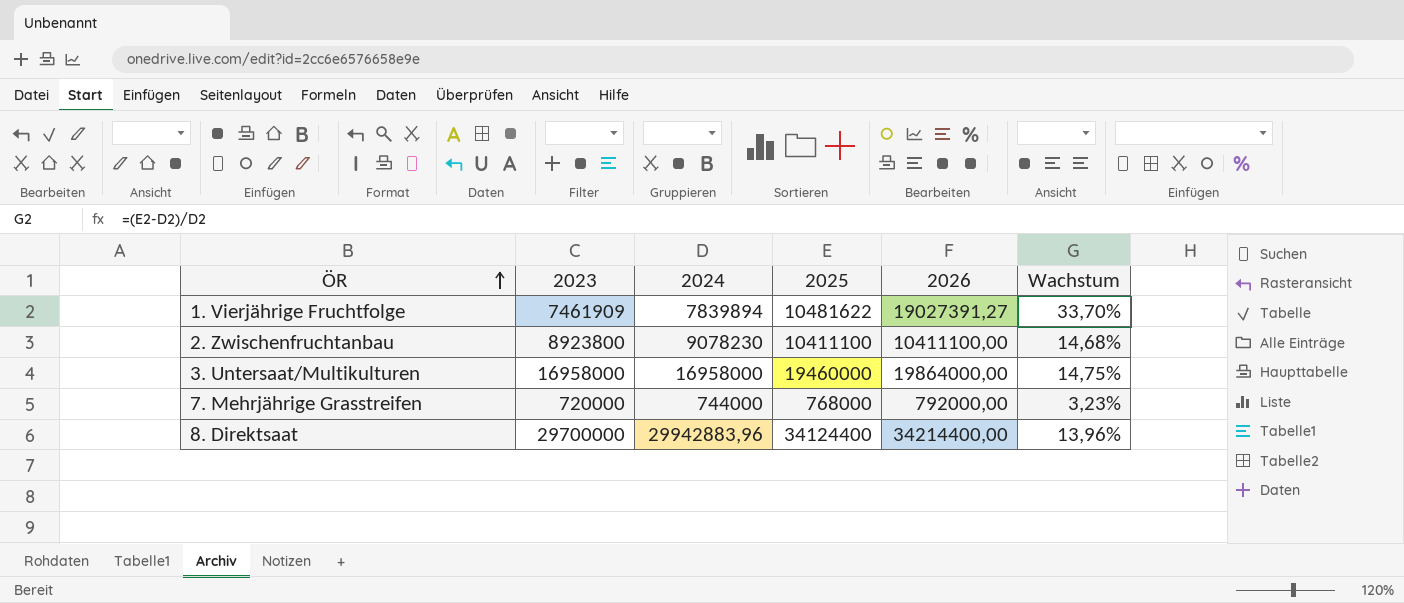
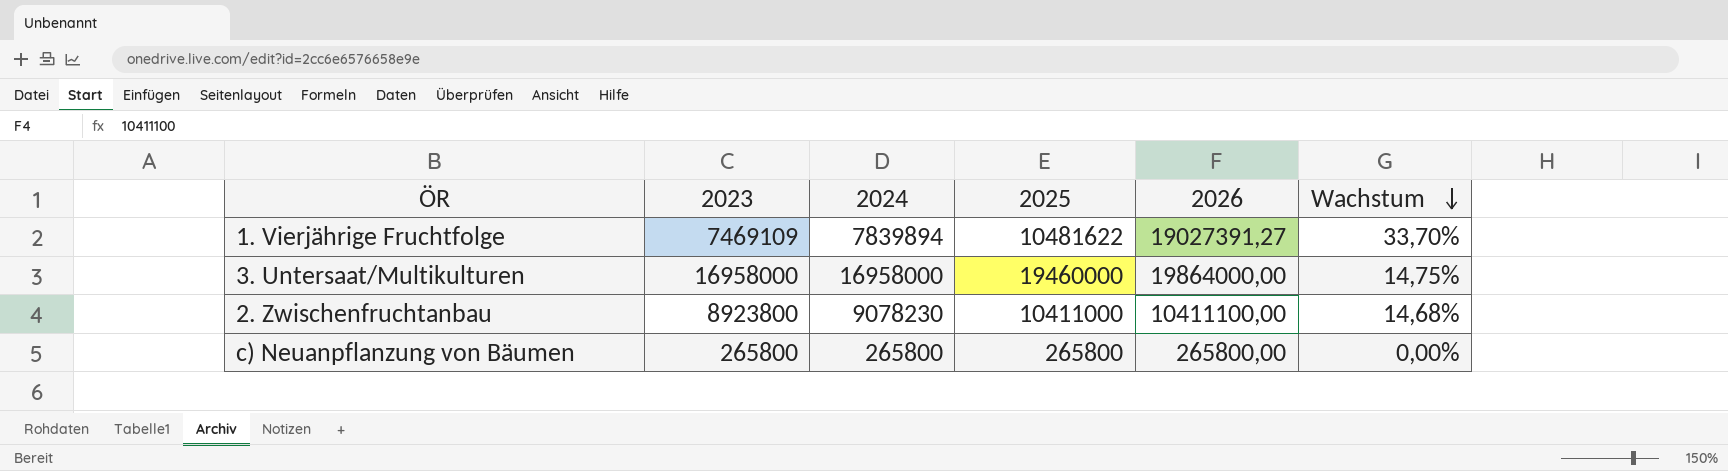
row order: ÖR ascending -> Wachstum descending
row 7. Mehrjährige Grasstreifen: 720000 | 744000 | 768000 | 792000,00 | 3,23% -> none
row 8. Direktsaat: 29700000 | 29942883,96 | 34124400 | 34214400,00 | 13,96% -> none
1. Vierjährige Fruchtfolge | 2023: 7461909 -> 7469109
2. Zwischenfruchtanbau | 2025: 10411100 -> 10411000
row c) Neuanpflanzung von Bäumen: none -> 265800 | 265800 | 265800 | 265800,00 | 0,00%

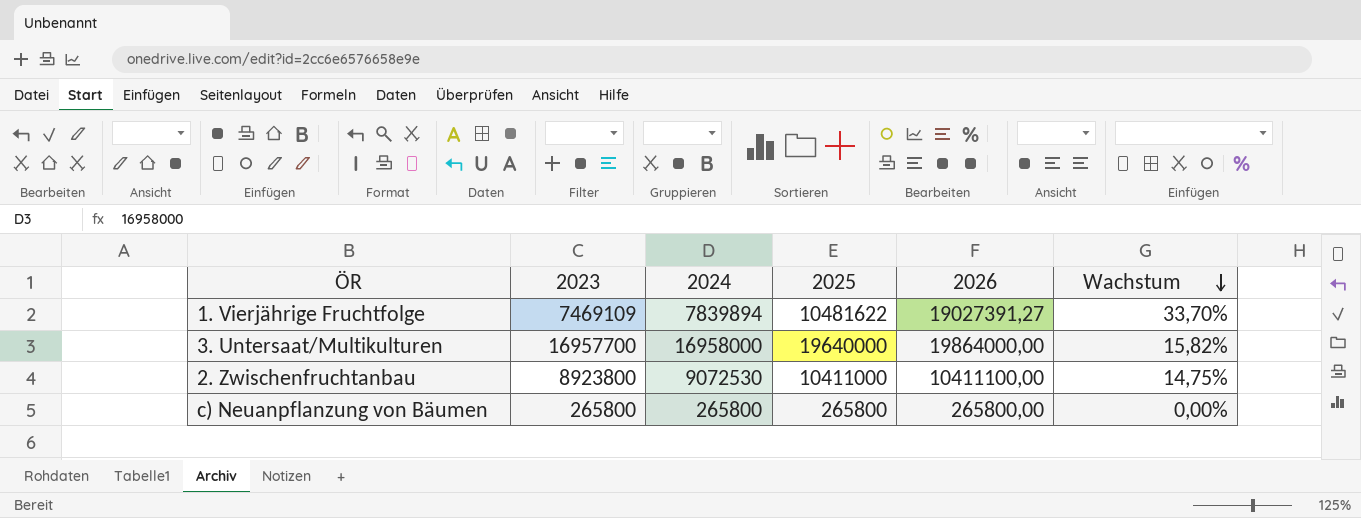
3. Untersaat/Multikulturen | 2023: 16958000 -> 16957700
3. Untersaat/Multikulturen | 2025: 19460000 -> 19640000
3. Untersaat/Multikulturen | Wachstum: 14,75% -> 15,82%
2. Zwischenfruchtanbau | 2024: 9078230 -> 9072530
2. Zwischenfruchtanbau | Wachstum: 14,68% -> 14,75%

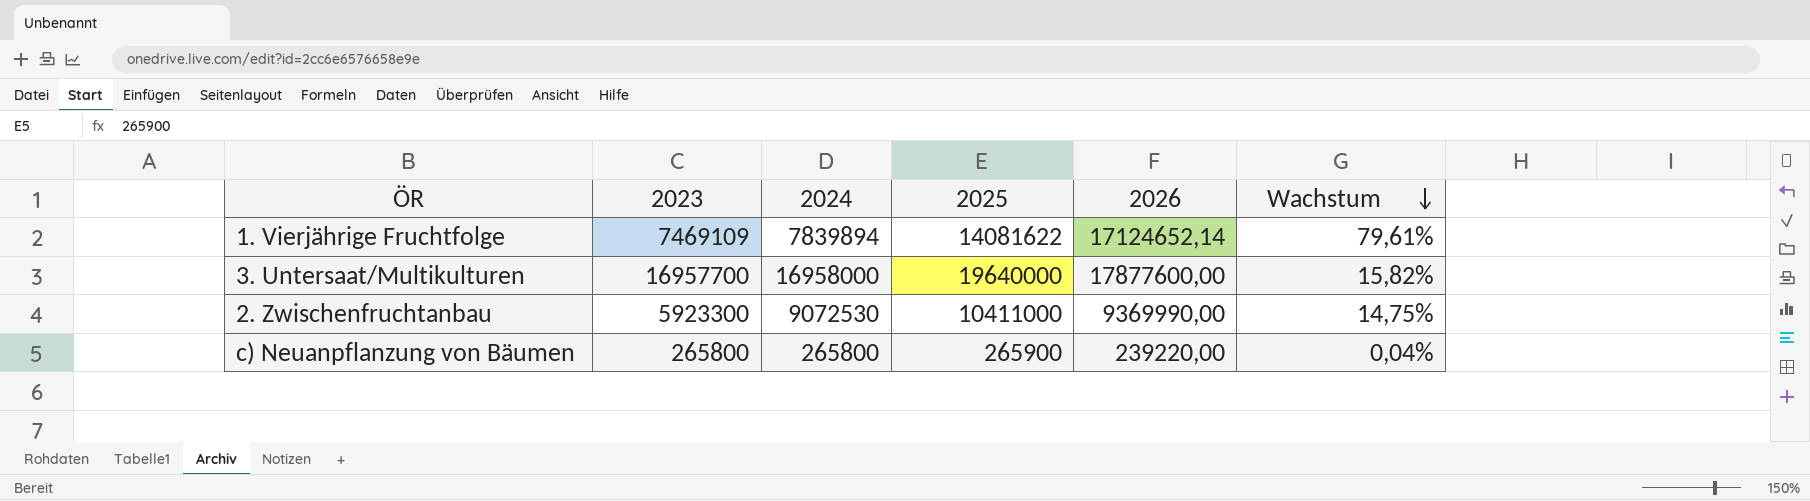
1. Vierjährige Fruchtfolge | 2025: 10481622 -> 14081622
1. Vierjährige Fruchtfolge | 2026: 19027391,27 -> 17124652,14
1. Vierjährige Fruchtfolge | Wachstum: 33,70% -> 79,61%
3. Untersaat/Multikulturen | 2026: 19864000,00 -> 17877600,00
2. Zwischenfruchtanbau | 2023: 8923800 -> 5923300
2. Zwischenfruchtanbau | 2026: 10411100,00 -> 9369990,00
c) Neuanpflanzung von Bäumen | 2025: 265800 -> 265900
c) Neuanpflanzung von Bäumen | 2026: 265800,00 -> 239220,00
c) Neuanpflanzung von Bäumen | Wachstum: 0,00% -> 0,04%

